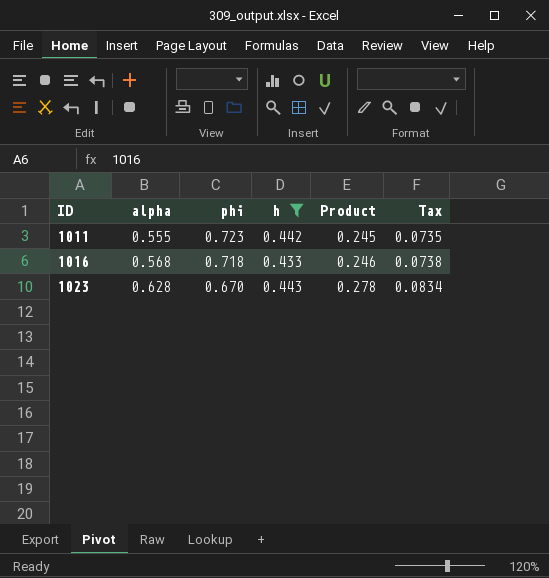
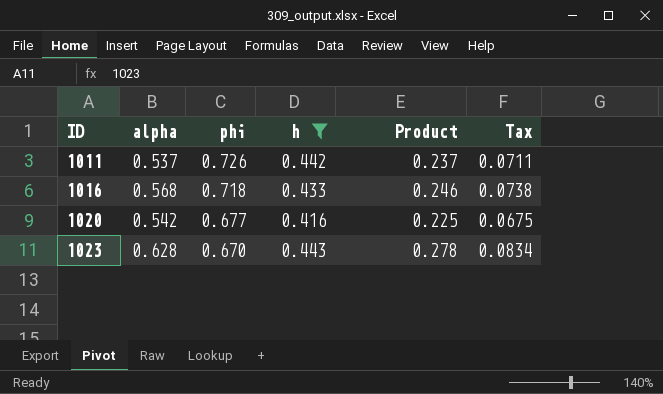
1011 | alpha: 0.555 -> 0.537
1011 | phi: 0.723 -> 0.726
1011 | Product: 0.245 -> 0.237
1011 | Tax: 0.0735 -> 0.0711
row 1020: none -> 0.542 | 0.677 | 0.416 | 0.225 | 0.0675

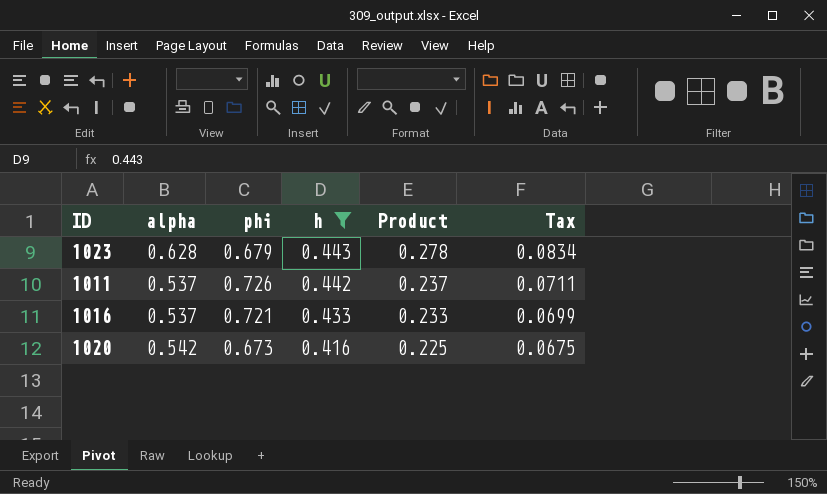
row order: ID ascending -> h descending
1023 | phi: 0.670 -> 0.679
1016 | alpha: 0.568 -> 0.537
1016 | phi: 0.718 -> 0.721
1016 | Product: 0.246 -> 0.233
1016 | Tax: 0.0738 -> 0.0699
1020 | phi: 0.677 -> 0.673

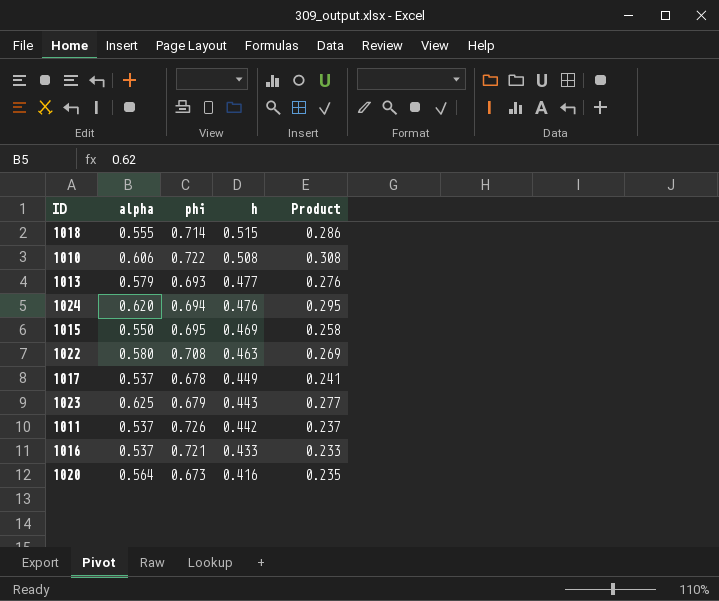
filter: h <= 0.443 -> none
column Tax | formula: [Product] * 0.3 -> none
1023 | alpha: 0.628 -> 0.625
1023 | Product: 0.278 -> 0.277
1020 | alpha: 0.542 -> 0.564
1020 | Product: 0.225 -> 0.235

